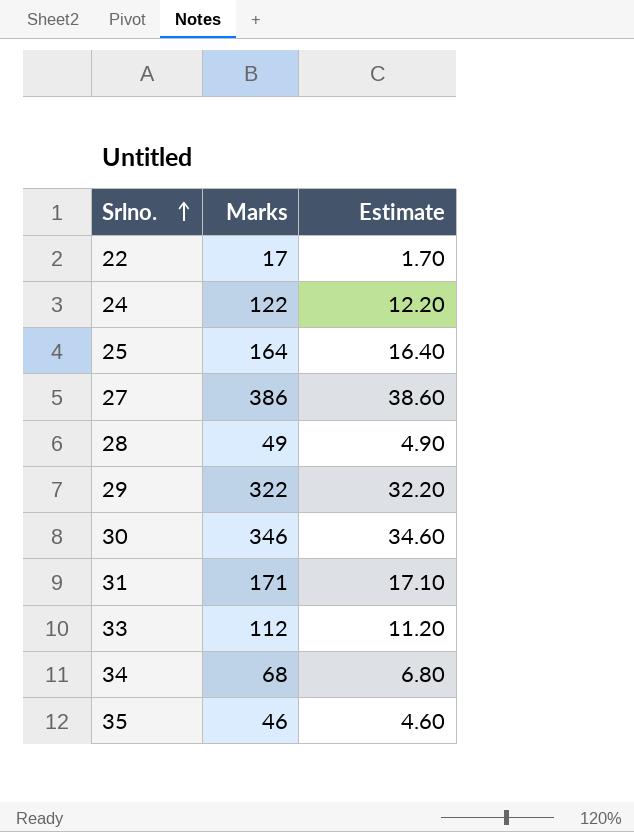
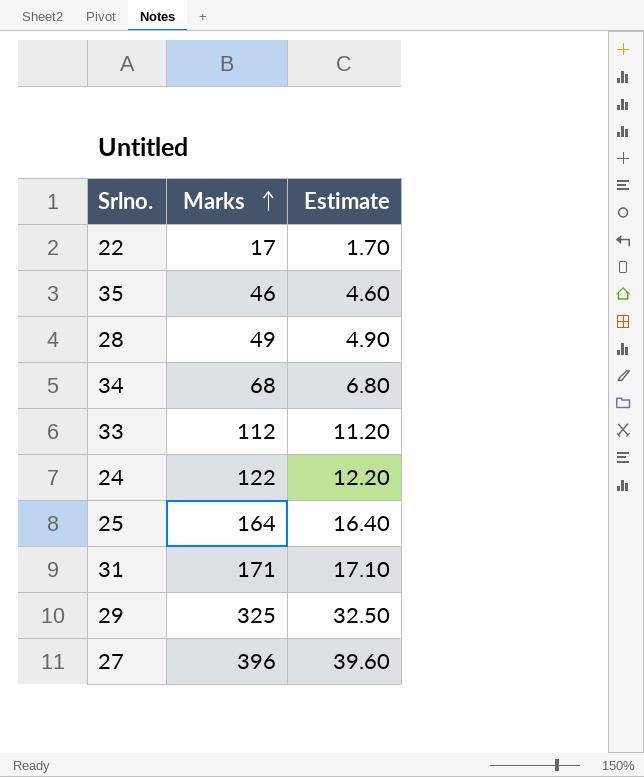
row order: Srlno. ascending -> Marks ascending
row 30: 346 | 34.60 -> none
29 | Marks: 322 -> 325
29 | Estimate: 32.20 -> 32.50
27 | Marks: 386 -> 396
27 | Estimate: 38.60 -> 39.60

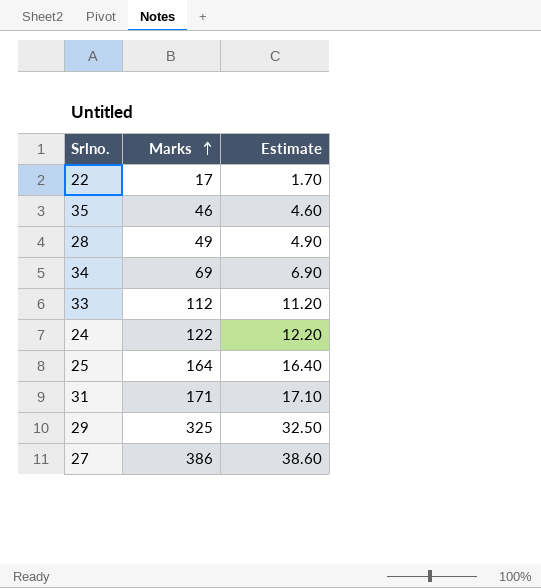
34 | Marks: 68 -> 69
34 | Estimate: 6.80 -> 6.90
27 | Marks: 396 -> 386
27 | Estimate: 39.60 -> 38.60

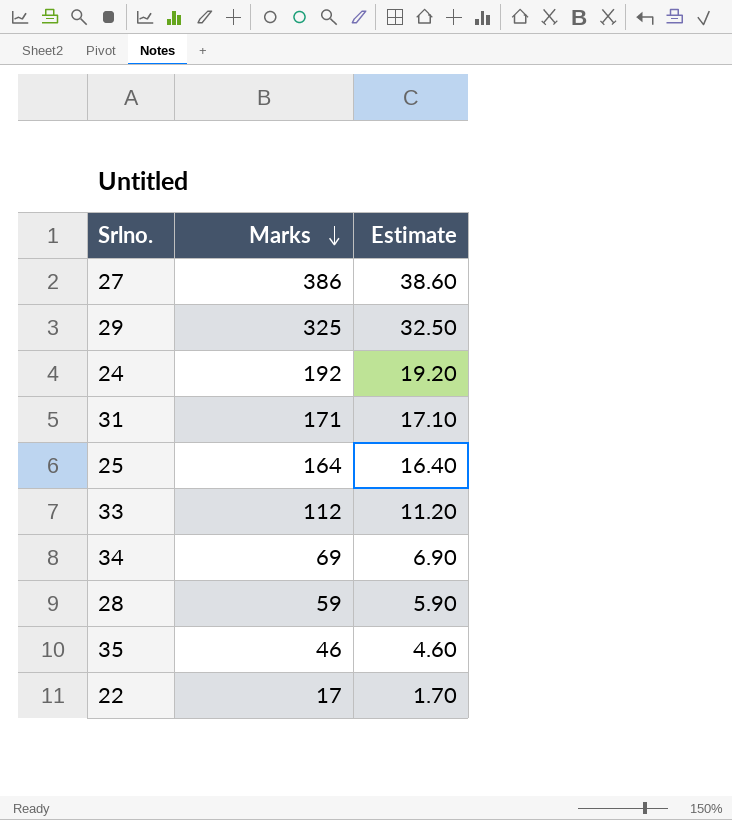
row order: Marks ascending -> Marks descending
24 | Marks: 122 -> 192
24 | Estimate: 12.20 -> 19.20
28 | Marks: 49 -> 59
28 | Estimate: 4.90 -> 5.90

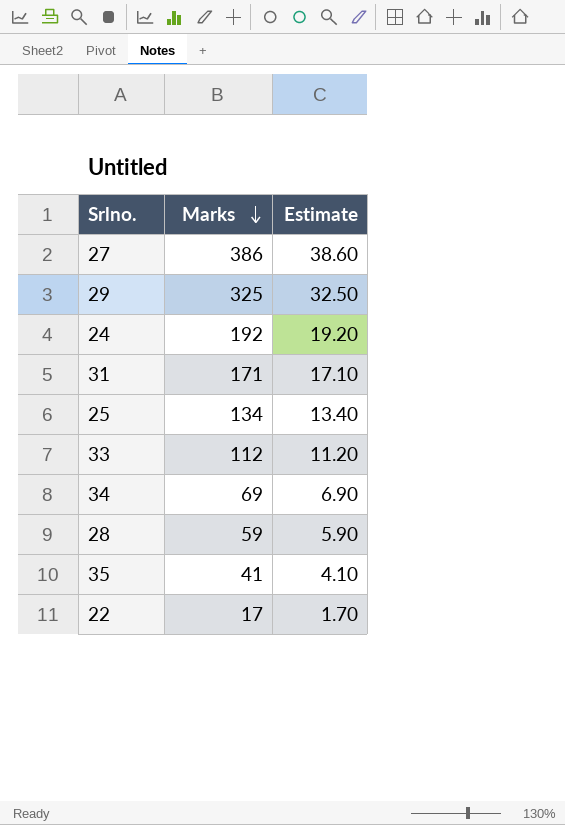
25 | Marks: 164 -> 134
25 | Estimate: 16.40 -> 13.40
35 | Marks: 46 -> 41
35 | Estimate: 4.60 -> 4.10

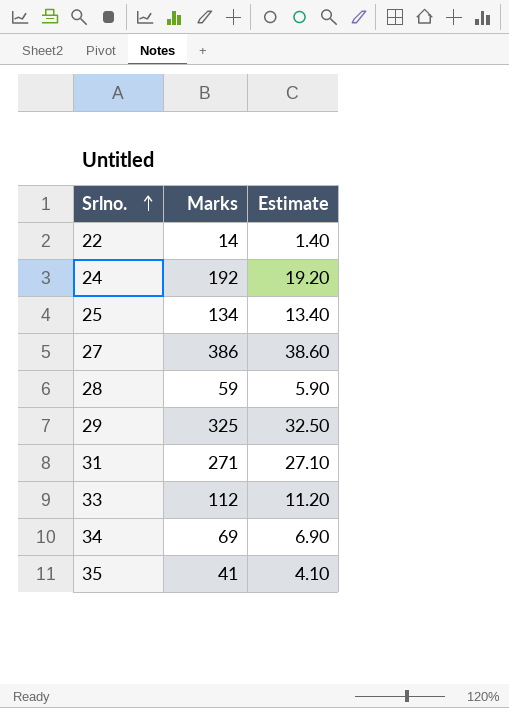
row order: Marks descending -> Srlno. ascending
22 | Marks: 17 -> 14
22 | Estimate: 1.70 -> 1.40
31 | Marks: 171 -> 271
31 | Estimate: 17.10 -> 27.10

